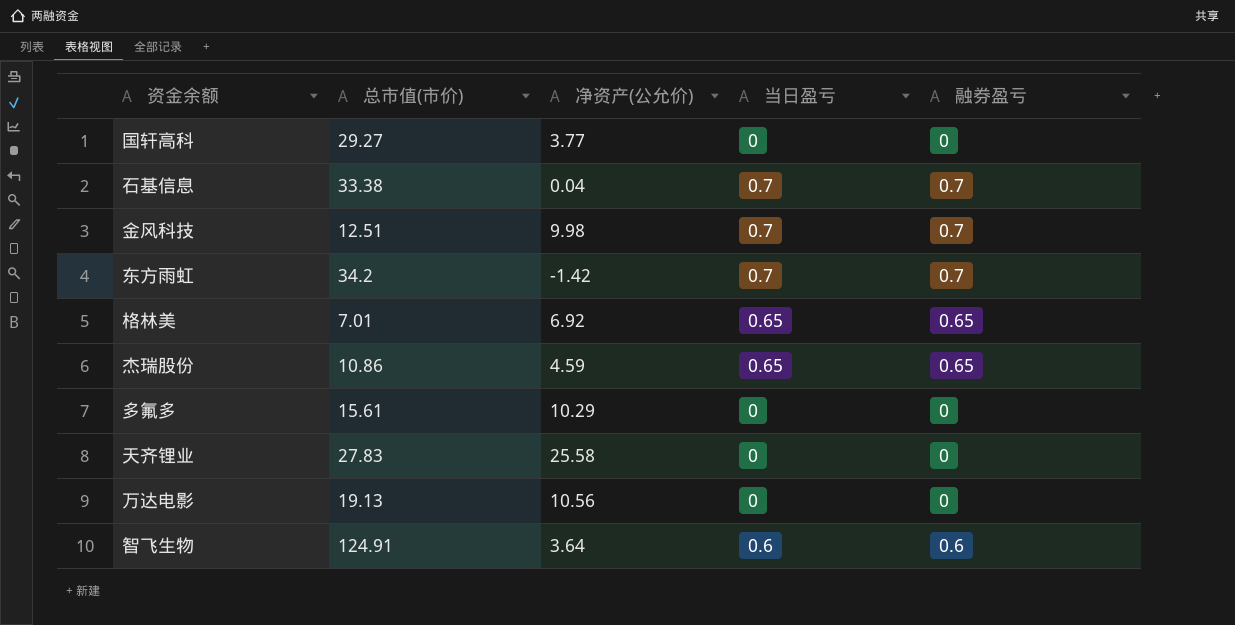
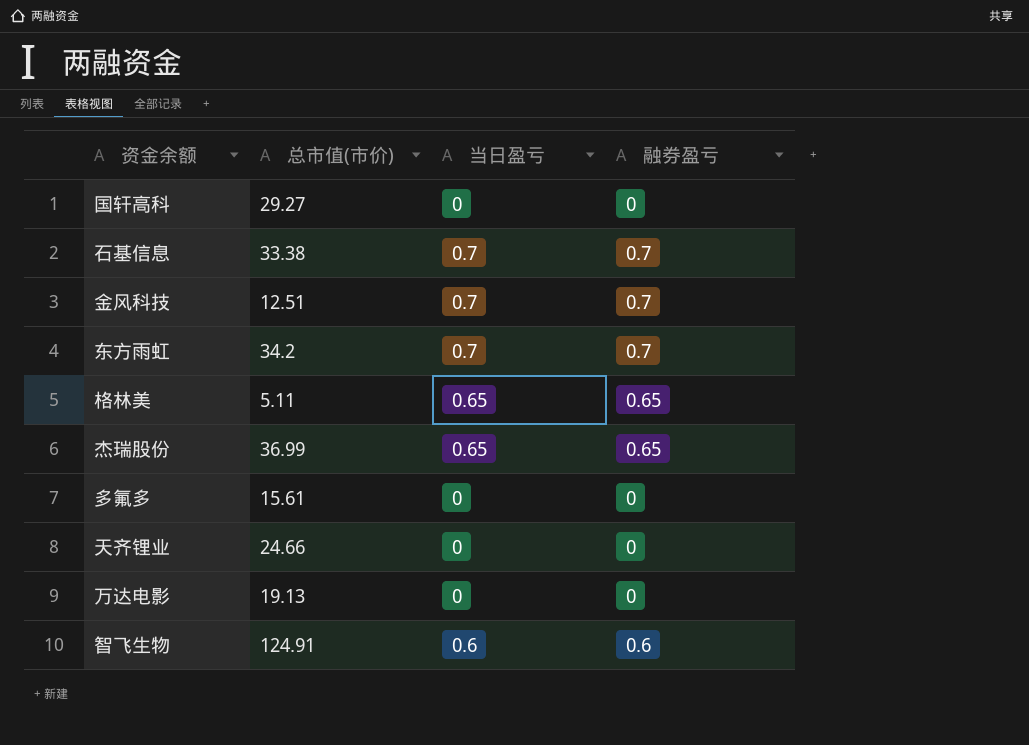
column 净资产(公允价) | position: 3 -> none
格林美 | 总市值(市价): 7.01 -> 5.11
杰瑞股份 | 总市值(市价): 10.86 -> 36.99
天齐锂业 | 总市值(市价): 27.83 -> 24.66

